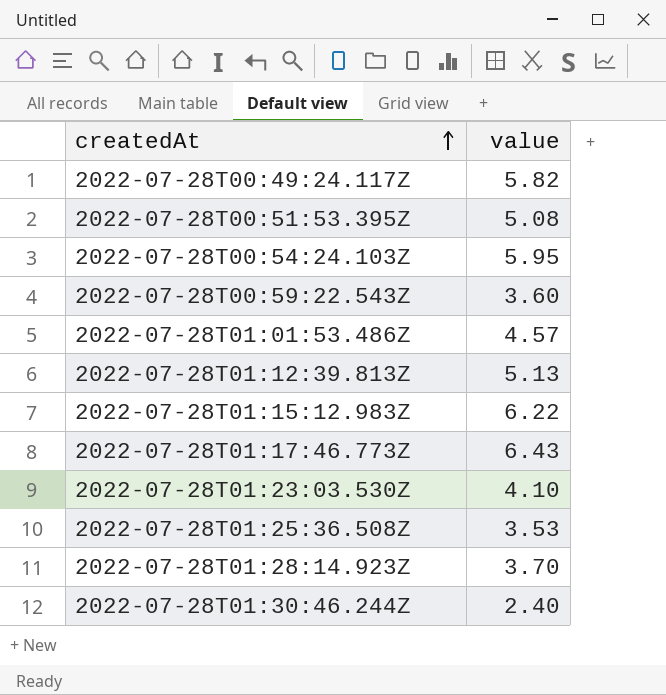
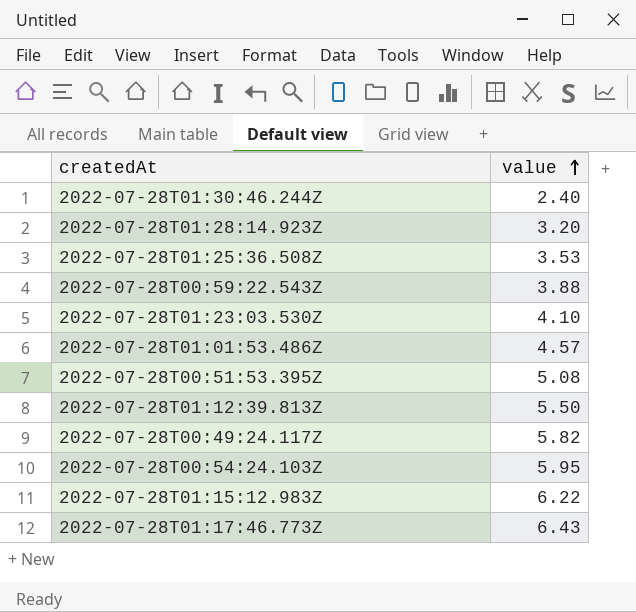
row order: createdAt ascending -> value ascending
2022-07-28T01:28:14.923Z | value: 3.70 -> 3.20
2022-07-28T00:59:22.543Z | value: 3.60 -> 3.88
2022-07-28T01:12:39.813Z | value: 5.13 -> 5.50

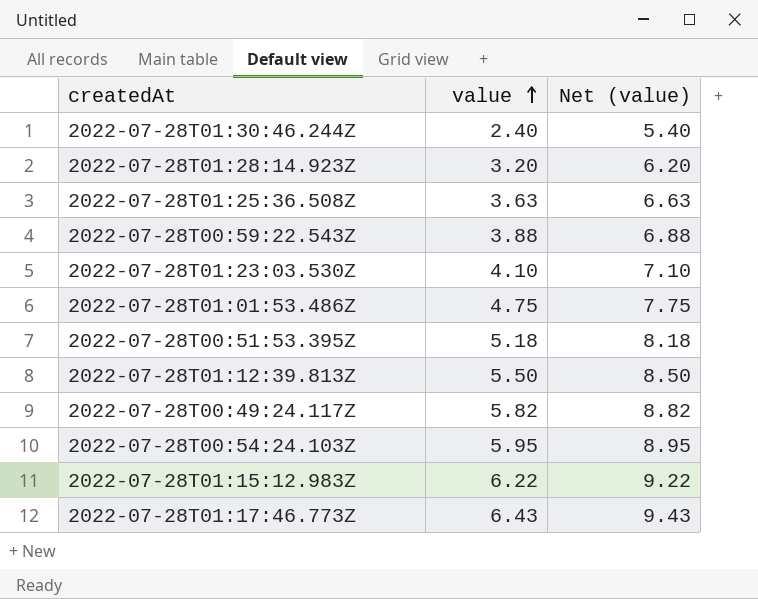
column Net (value) | formula: none -> [value] + 3
2022-07-28T01:25:36.508Z | value: 3.53 -> 3.63
2022-07-28T01:01:53.486Z | value: 4.57 -> 4.75
2022-07-28T00:51:53.395Z | value: 5.08 -> 5.18

